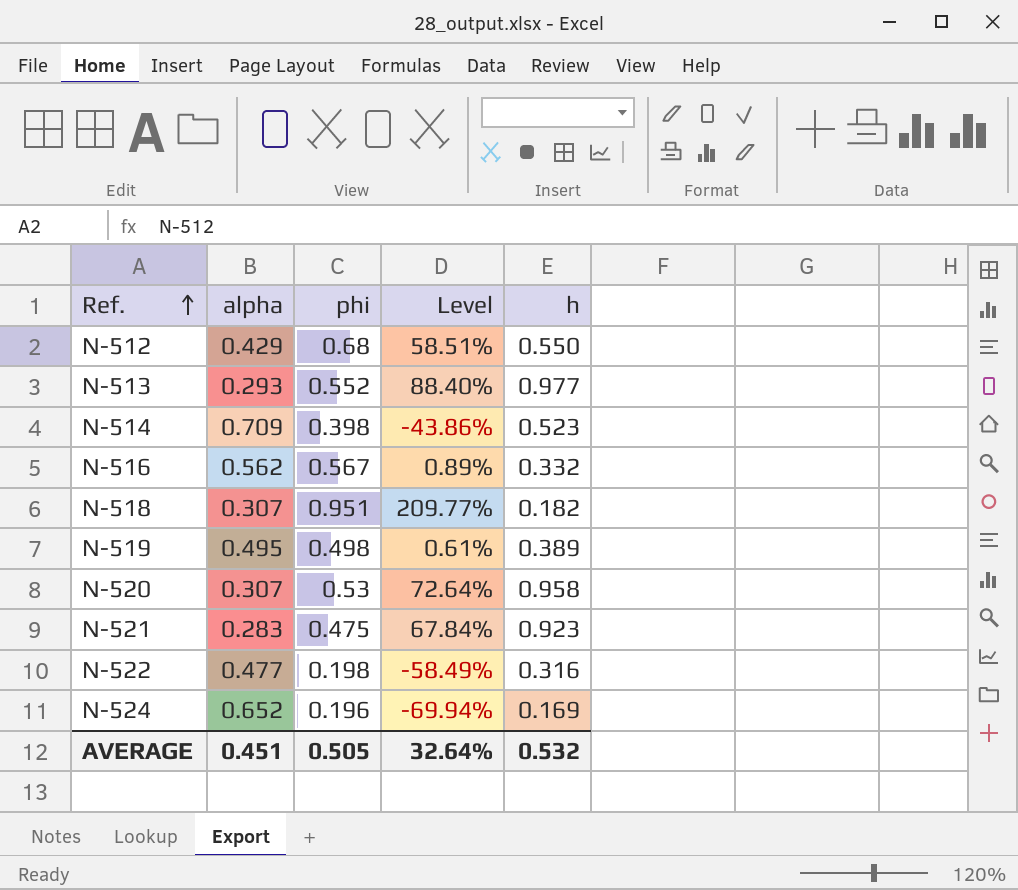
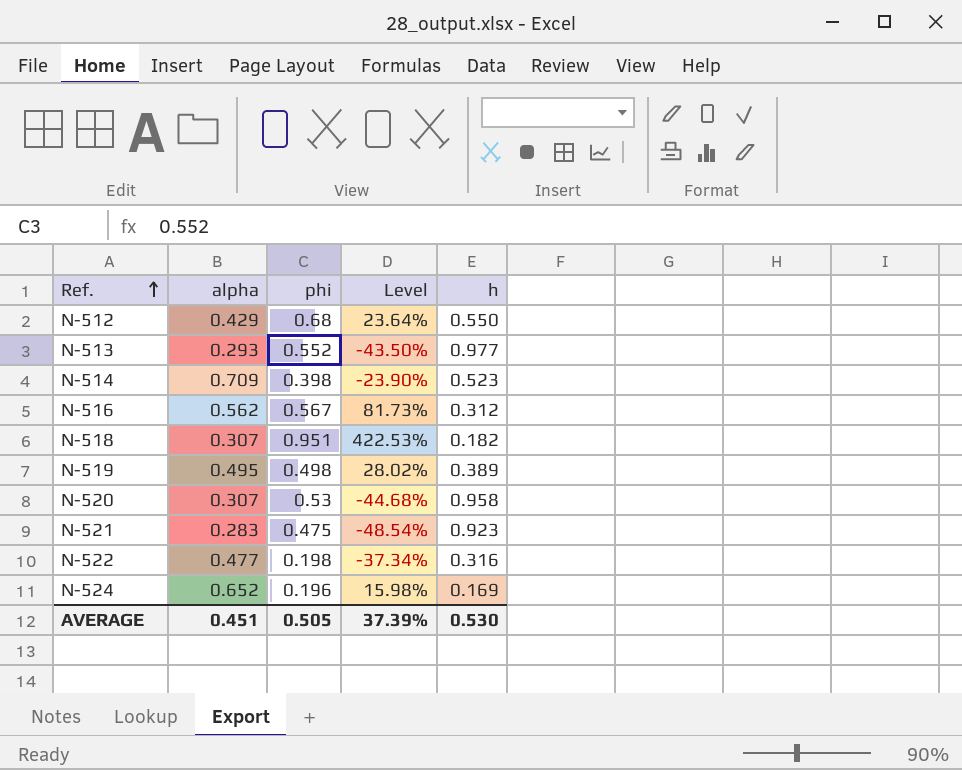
column Level | formula: ([phi] - [alpha]) / [alpha] -> ([phi] - [h]) / [h]
N-516 | h: 0.332 -> 0.312
AVERAGE | Level: 32.64% -> 37.39%
AVERAGE | h: 0.532 -> 0.530

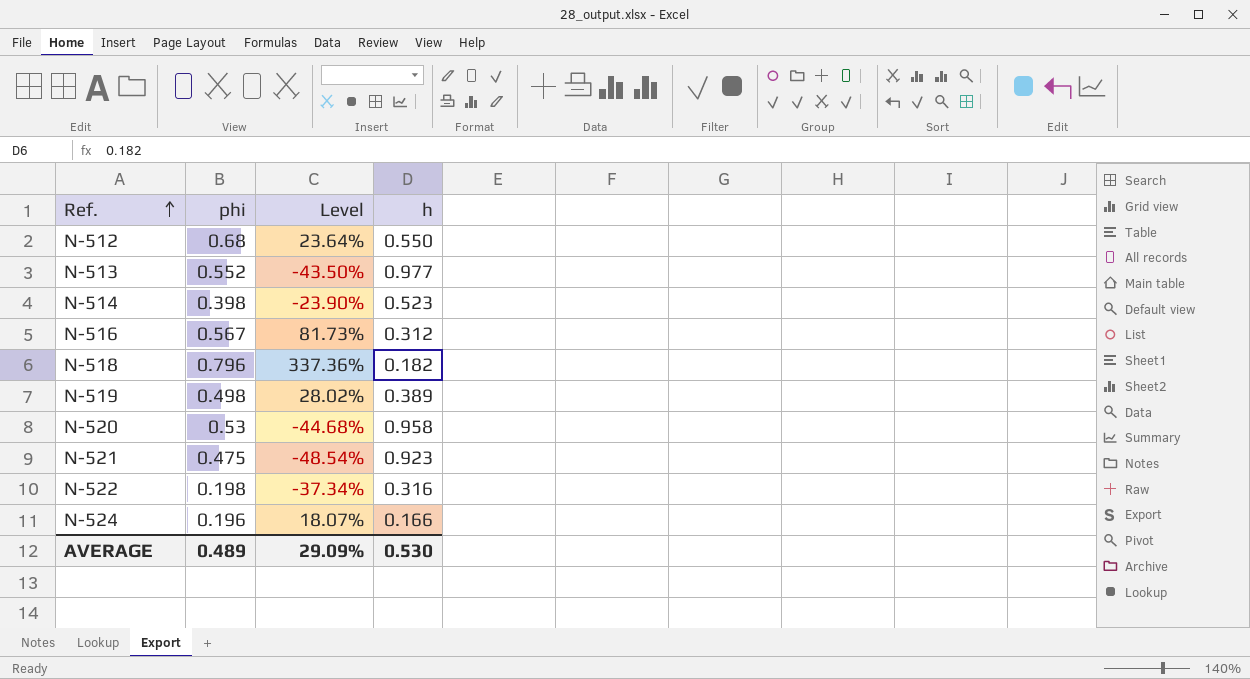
column alpha | position: 2 -> none
N-518 | phi: 0.951 -> 0.796
N-518 | Level: 422.53% -> 337.36%
N-524 | Level: 15.98% -> 18.07%
N-524 | h: 0.169 -> 0.166
AVERAGE | phi: 0.505 -> 0.489
AVERAGE | Level: 37.39% -> 29.09%

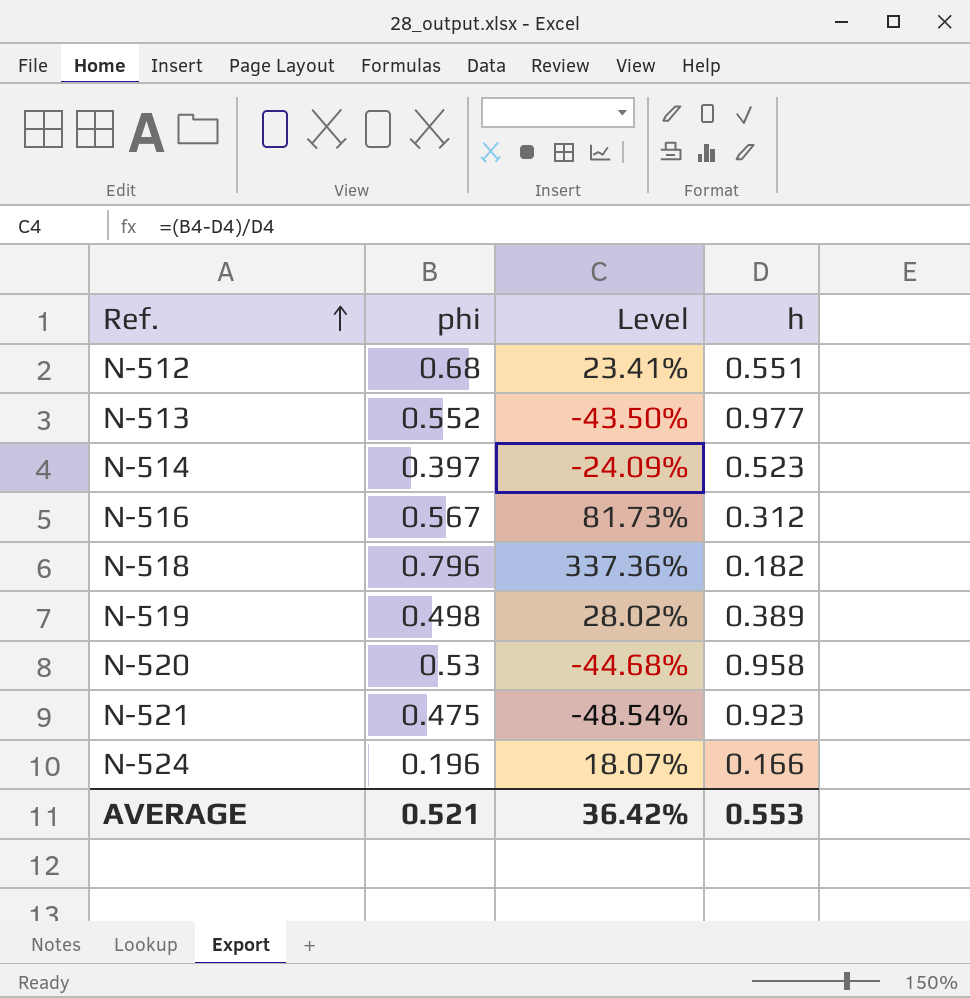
row N-522: 0.198 | -37.34% | 0.316 -> none
N-512 | Level: 23.64% -> 23.41%
N-512 | h: 0.550 -> 0.551
N-514 | phi: 0.398 -> 0.397
N-514 | Level: -23.90% -> -24.09%
AVERAGE | phi: 0.489 -> 0.521
AVERAGE | Level: 29.09% -> 36.42%
AVERAGE | h: 0.530 -> 0.553

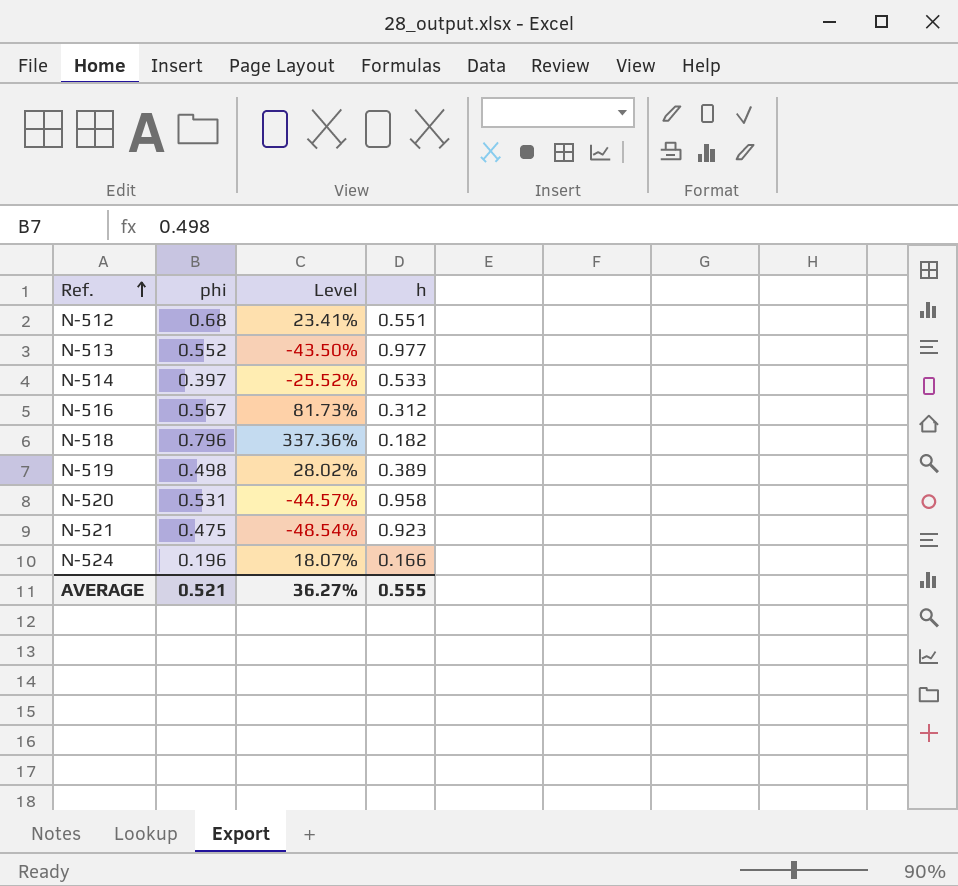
N-514 | Level: -24.09% -> -25.52%
N-514 | h: 0.523 -> 0.533
N-520 | phi: 0.53 -> 0.531
N-520 | Level: -44.68% -> -44.57%
AVERAGE | Level: 36.42% -> 36.27%
AVERAGE | h: 0.553 -> 0.555

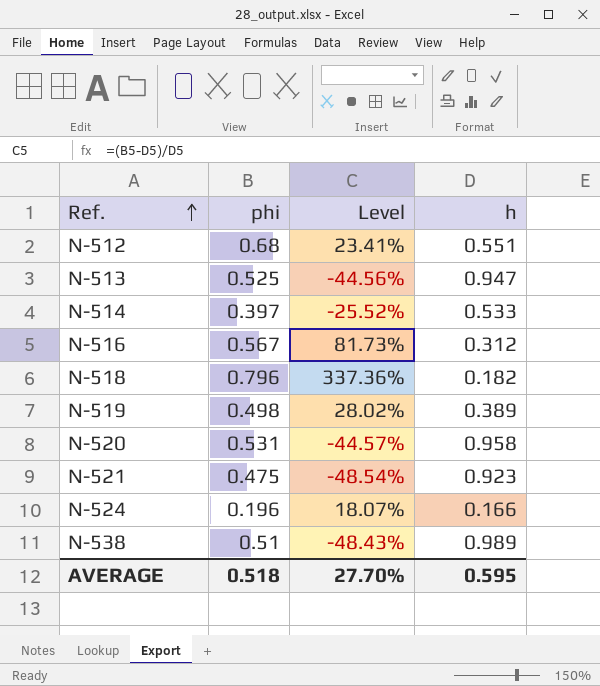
N-513 | phi: 0.552 -> 0.525
N-513 | Level: -43.50% -> -44.56%
N-513 | h: 0.977 -> 0.947
row N-538: none -> 0.51 | -48.43% | 0.989
AVERAGE | phi: 0.521 -> 0.518
AVERAGE | Level: 36.27% -> 27.70%
AVERAGE | h: 0.555 -> 0.595

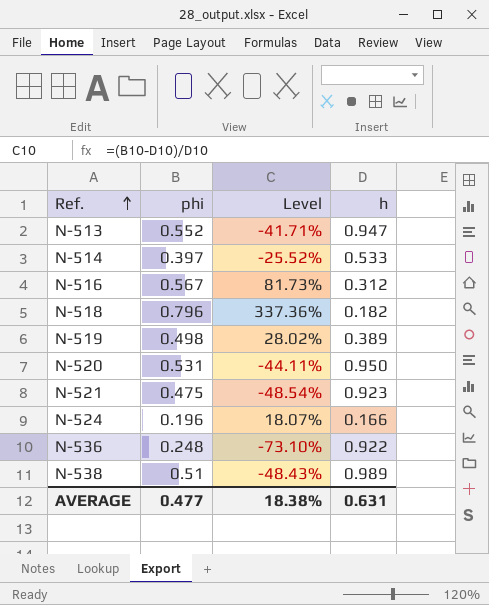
row N-512: 0.68 | 23.41% | 0.551 -> none
N-513 | phi: 0.525 -> 0.552
N-513 | Level: -44.56% -> -41.71%
N-520 | Level: -44.57% -> -44.11%
N-520 | h: 0.958 -> 0.950
row N-536: none -> 0.248 | -73.10% | 0.922
AVERAGE | phi: 0.518 -> 0.477
AVERAGE | Level: 27.70% -> 18.38%
AVERAGE | h: 0.595 -> 0.631

